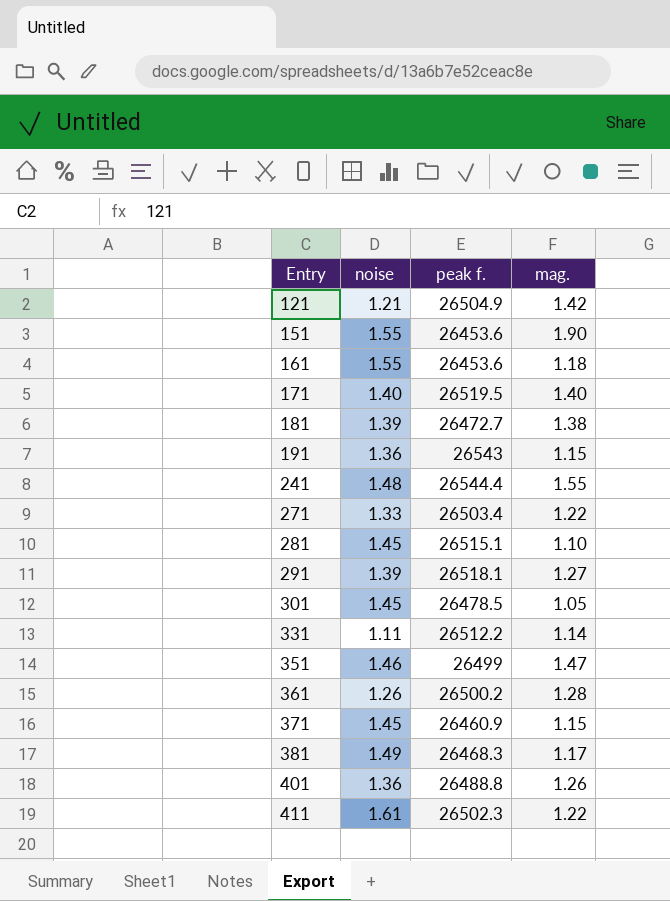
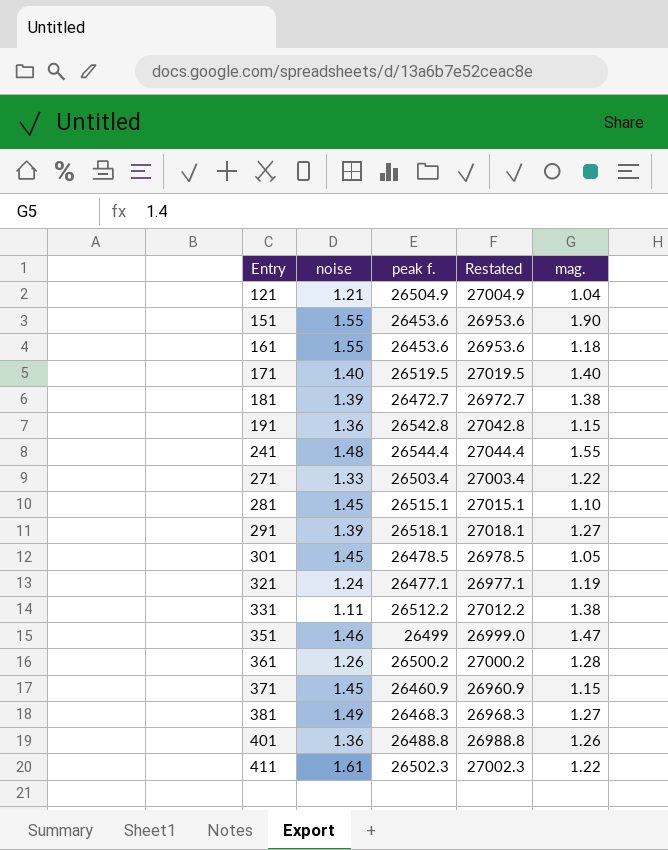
column Restated | formula: none -> [peak f.] + 500
121 | mag.: 1.42 -> 1.04
191 | peak f.: 26543 -> 26542.8
row 321: none -> 1.24 | 26477.1 | 26977.1 | 1.19
331 | mag.: 1.14 -> 1.38
381 | mag.: 1.17 -> 1.27

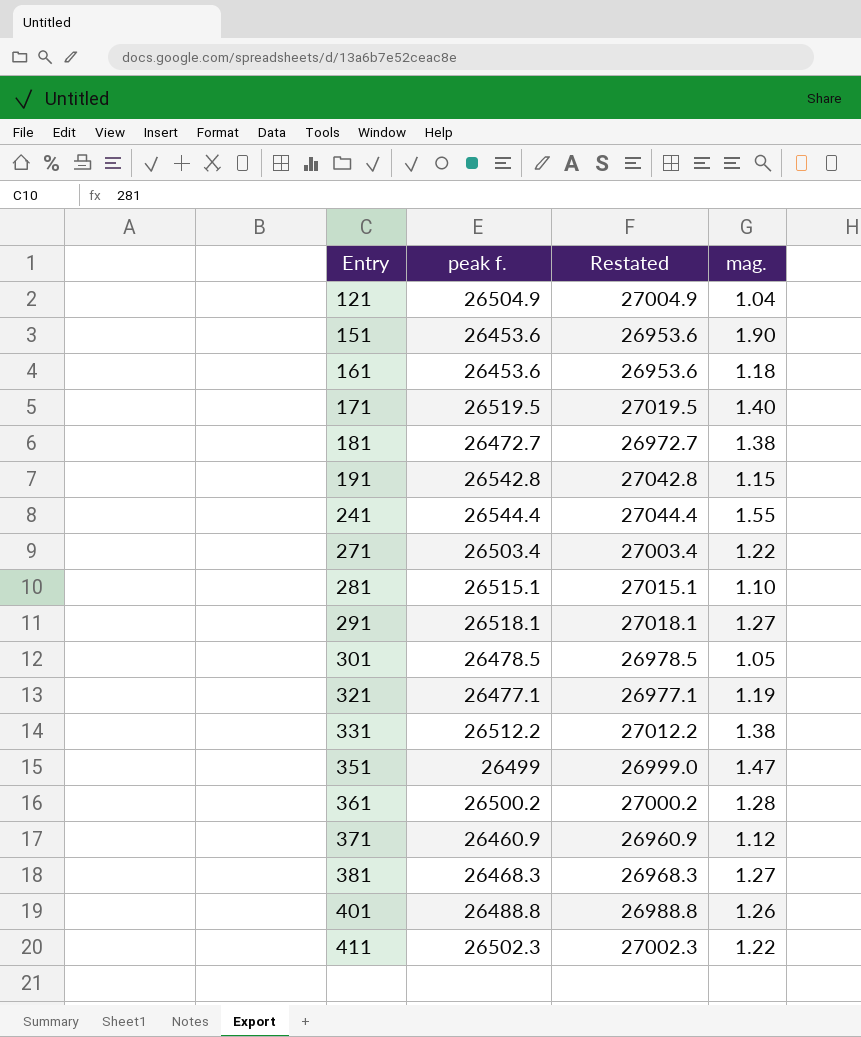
column noise | position: 2 -> none
371 | mag.: 1.15 -> 1.12

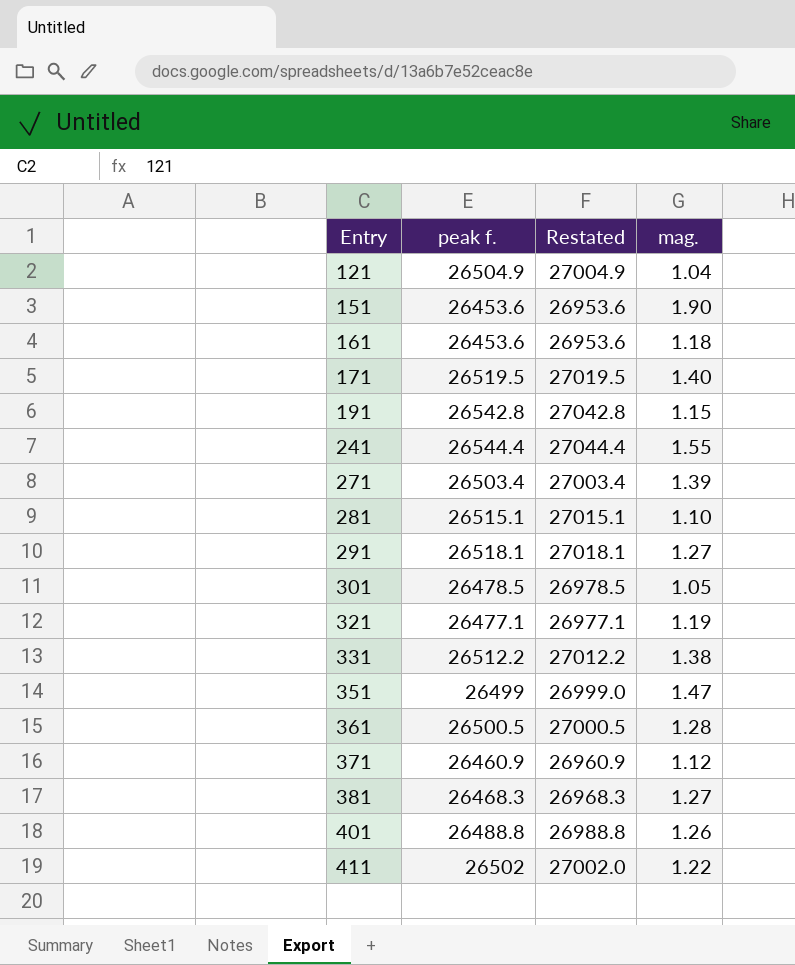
row 181: 26472.7 | 26972.7 | 1.38 -> none
271 | mag.: 1.22 -> 1.39
361 | peak f.: 26500.2 -> 26500.5
361 | Restated: 27000.2 -> 27000.5
411 | peak f.: 26502.3 -> 26502
411 | Restated: 27002.3 -> 27002.0

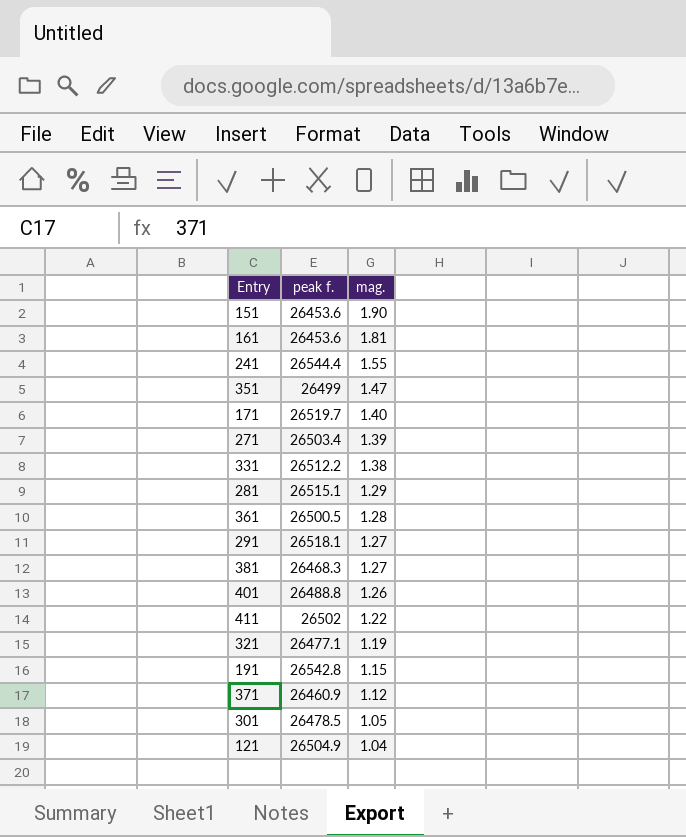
row order: Entry ascending -> mag. descending
column Restated | formula: [peak f.] + 500 -> none
161 | mag.: 1.18 -> 1.81
171 | peak f.: 26519.5 -> 26519.7
281 | mag.: 1.10 -> 1.29

